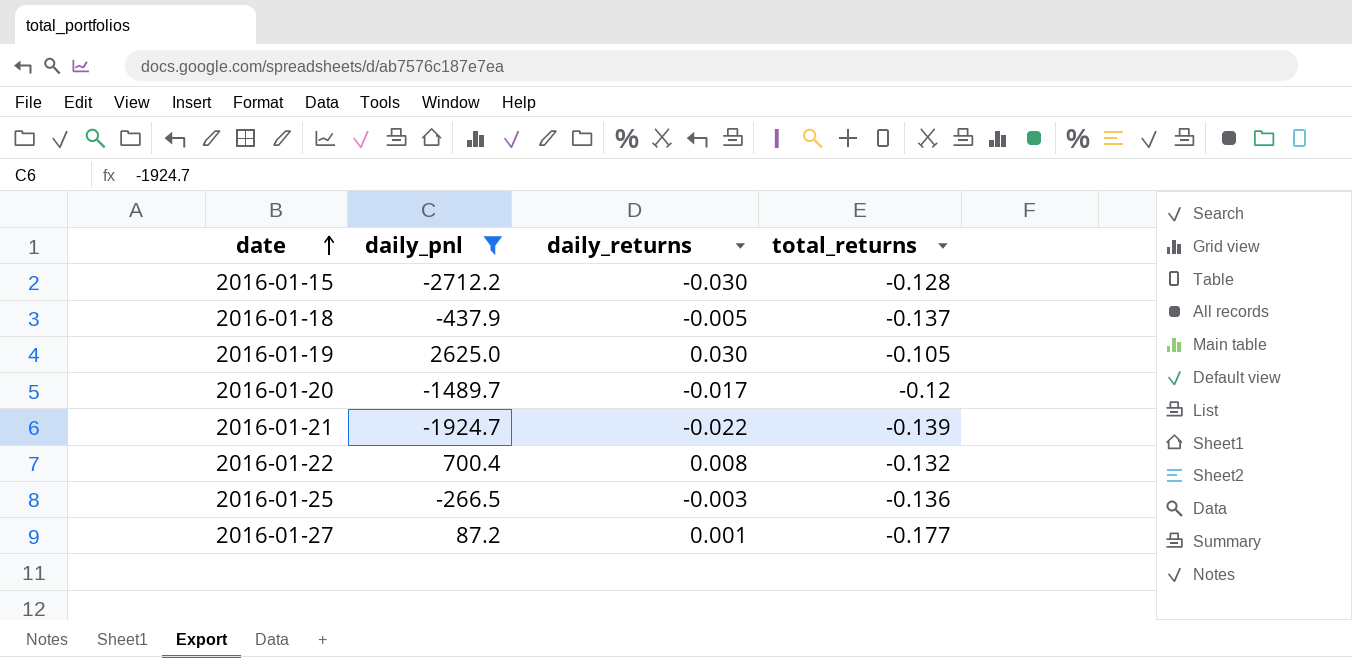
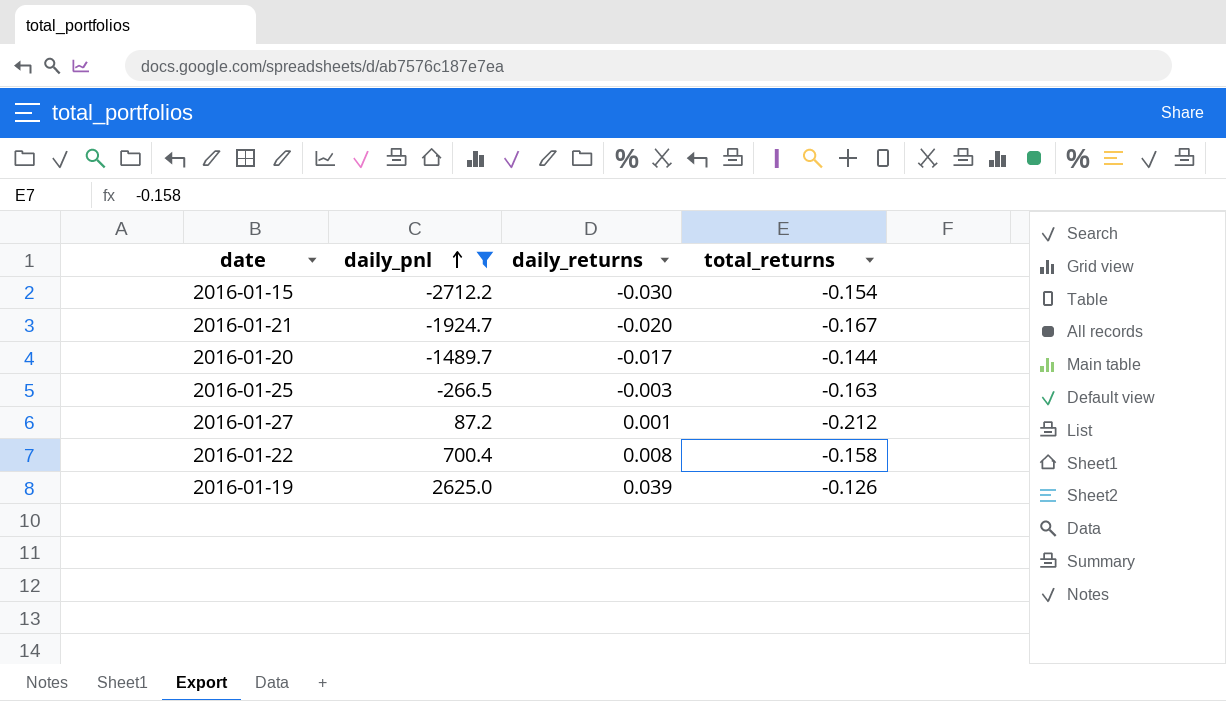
row order: date ascending -> daily_pnl ascending
row 2016-01-18: -437.9 | -0.005 | -0.137 -> none
2016-01-15 | total_returns: -0.128 -> -0.154
2016-01-21 | daily_returns: -0.022 -> -0.020
2016-01-21 | total_returns: -0.139 -> -0.167
2016-01-20 | total_returns: -0.12 -> -0.144
2016-01-25 | total_returns: -0.136 -> -0.163
2016-01-27 | total_returns: -0.177 -> -0.212
2016-01-22 | total_returns: -0.132 -> -0.158
2016-01-19 | daily_returns: 0.030 -> 0.039
2016-01-19 | total_returns: -0.105 -> -0.126

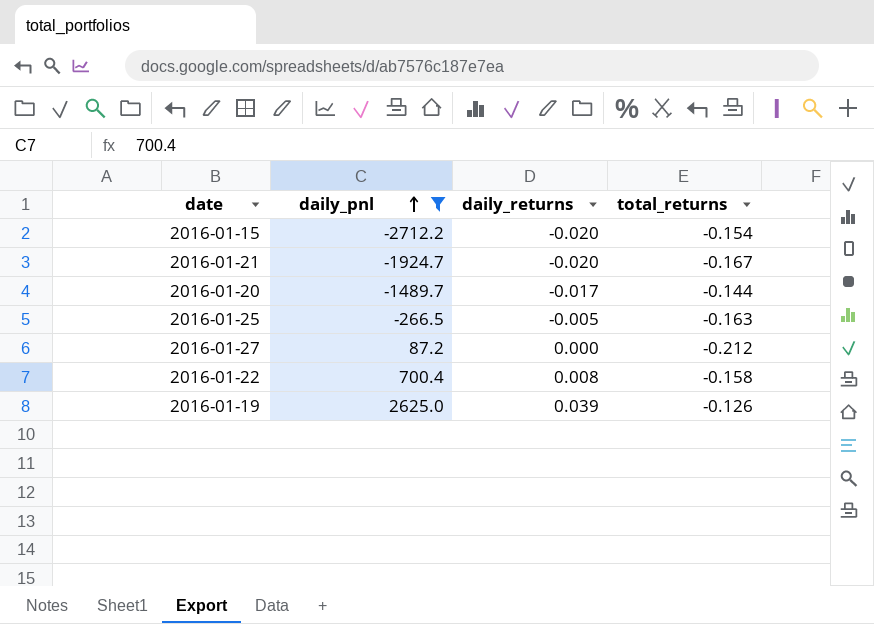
2016-01-15 | daily_returns: -0.030 -> -0.020
2016-01-25 | daily_returns: -0.003 -> -0.005
2016-01-27 | daily_returns: 0.001 -> 0.000

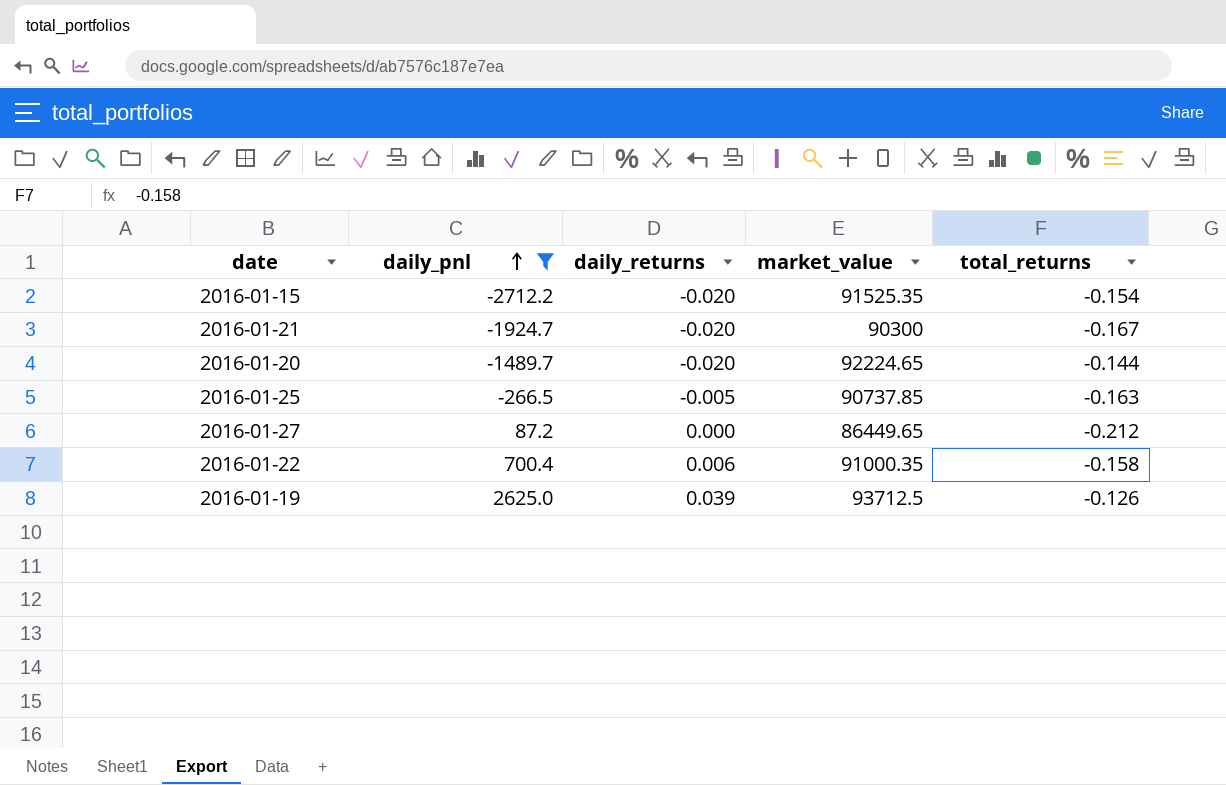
column market_value | position: none -> 4
2016-01-20 | daily_returns: -0.017 -> -0.020
2016-01-22 | daily_returns: 0.008 -> 0.006

